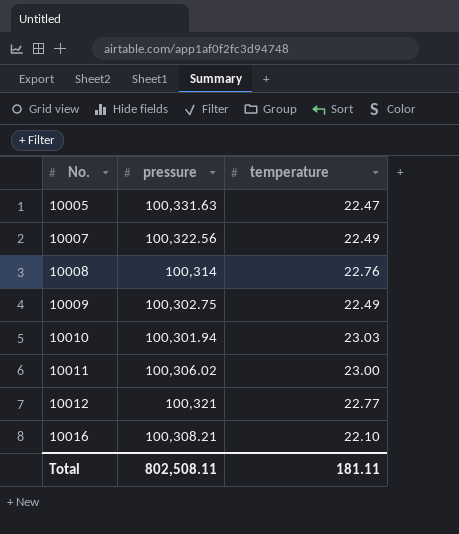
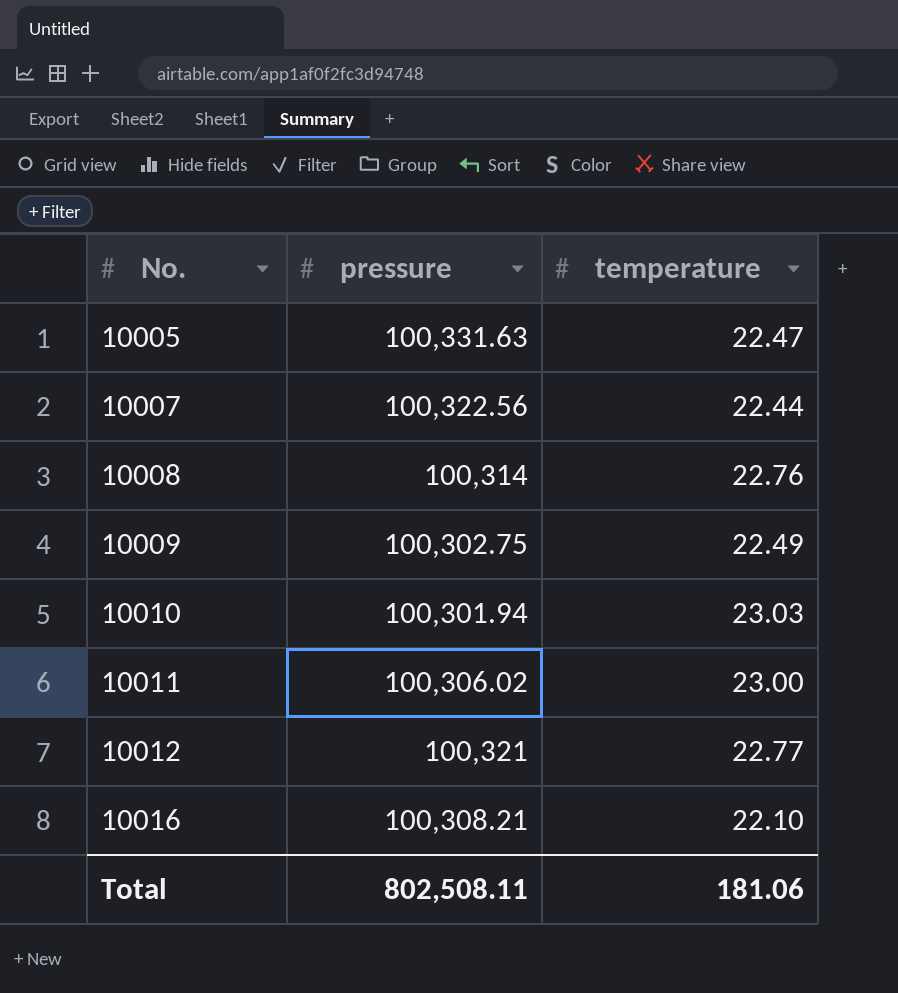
10007 | temperature: 22.49 -> 22.44
Total | temperature: 181.11 -> 181.06

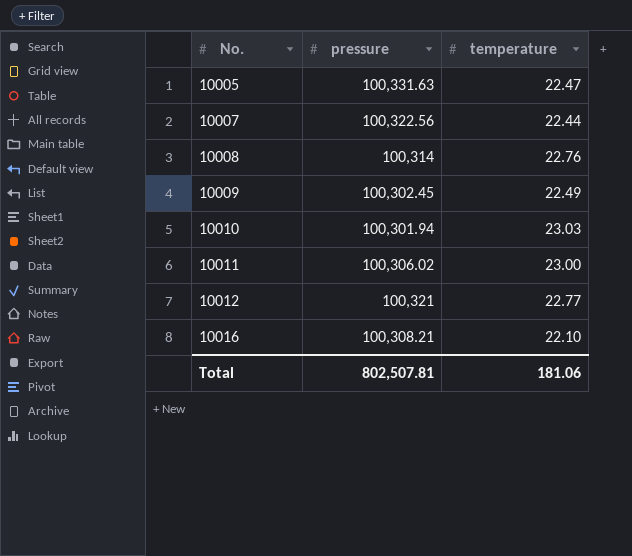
10009 | pressure: 100,302.75 -> 100,302.45
Total | pressure: 802,508.11 -> 802,507.81

